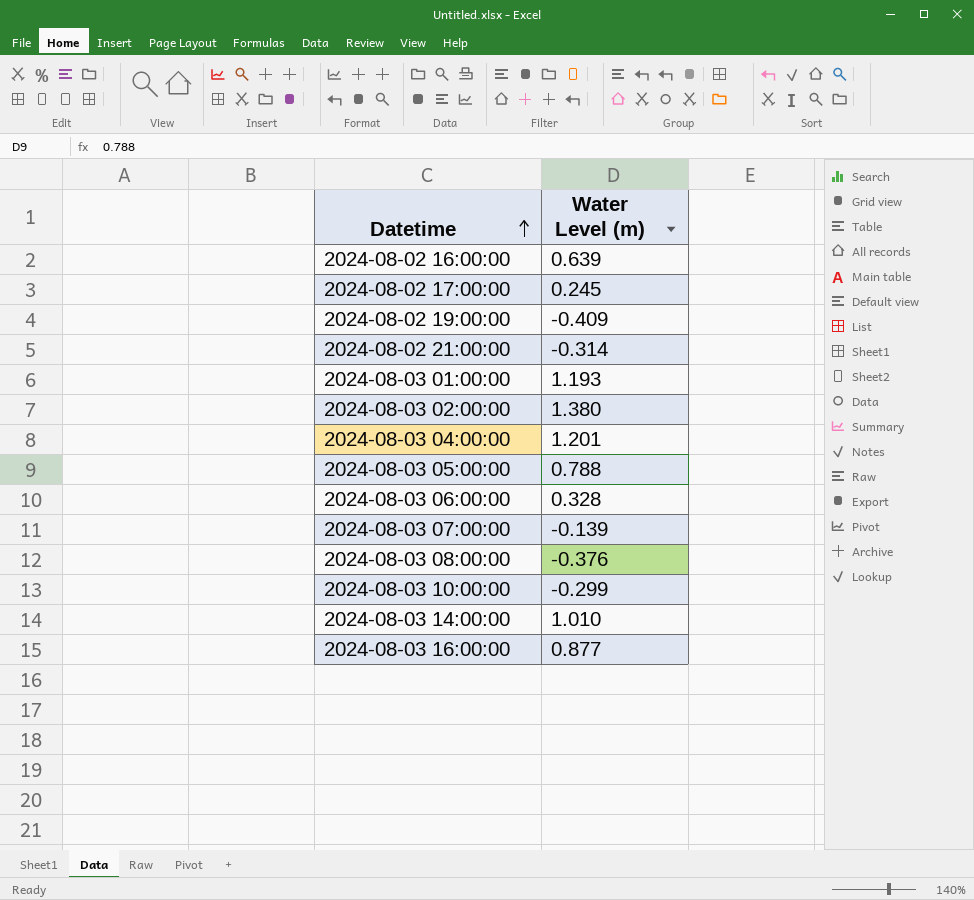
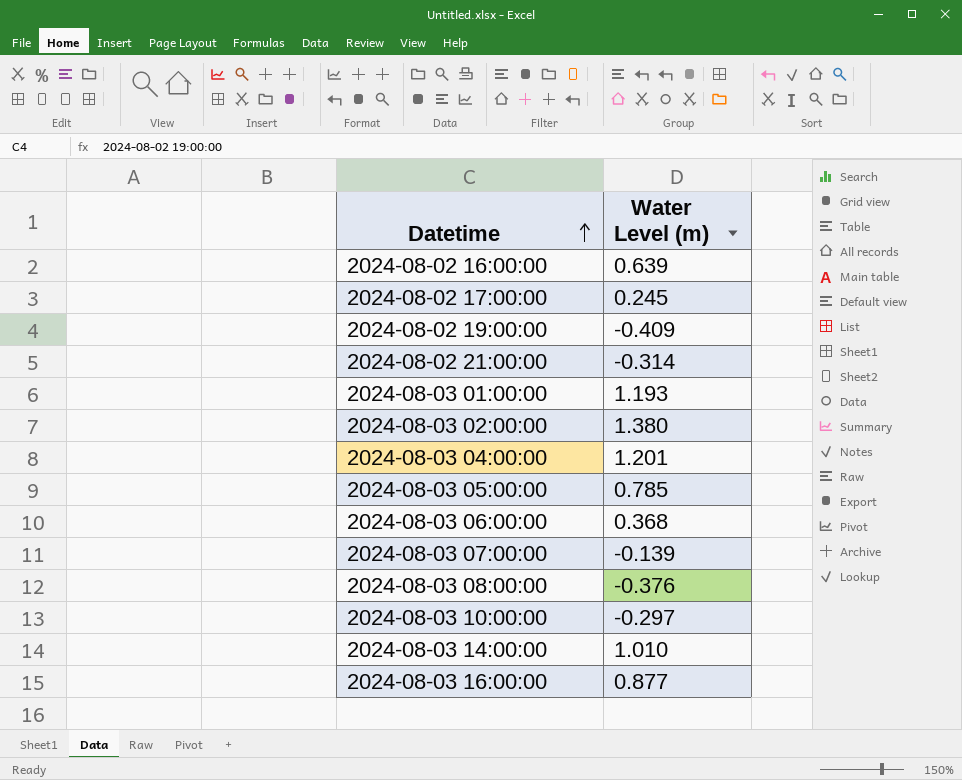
2024-08-03 05:00:00 | Water Level (m): 0.788 -> 0.785
2024-08-03 06:00:00 | Water Level (m): 0.328 -> 0.368
2024-08-03 10:00:00 | Water Level (m): -0.299 -> -0.297

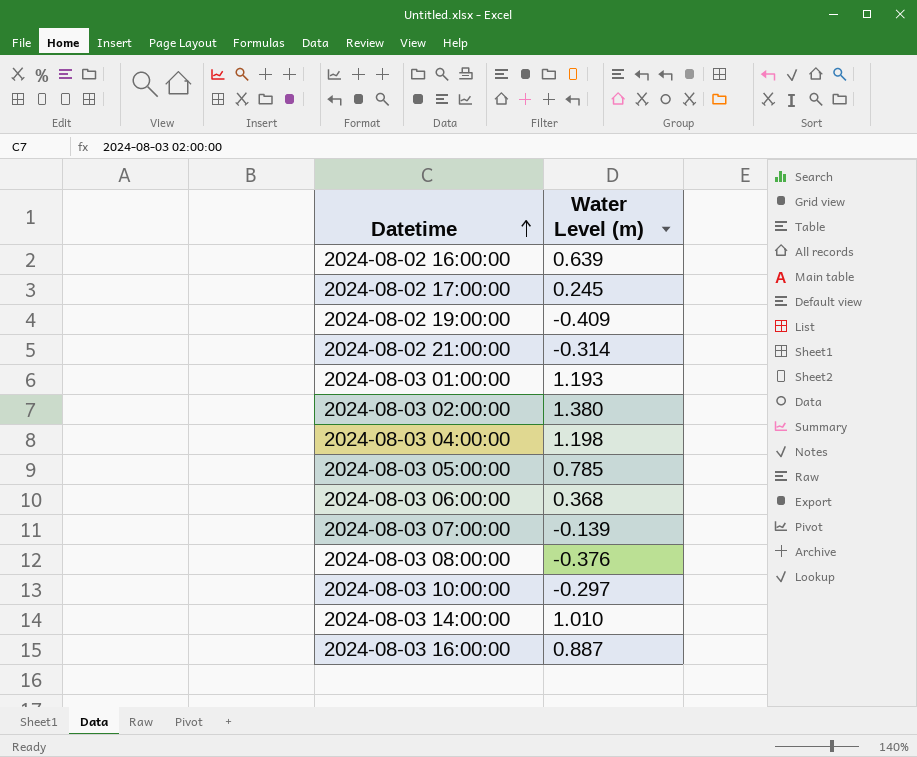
2024-08-03 04:00:00 | Water Level (m): 1.201 -> 1.198
2024-08-03 16:00:00 | Water Level (m): 0.877 -> 0.887

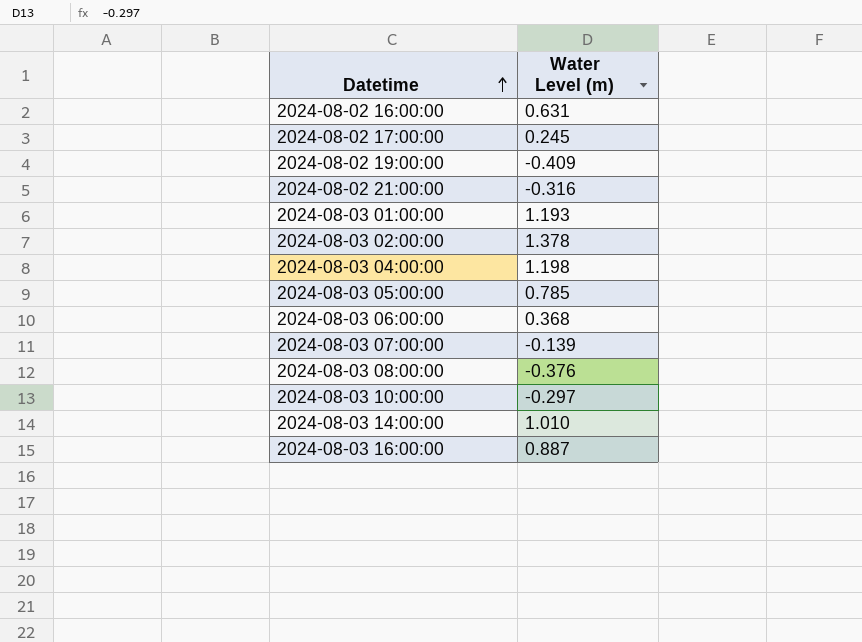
2024-08-02 16:00:00 | Water Level (m): 0.639 -> 0.631
2024-08-02 21:00:00 | Water Level (m): -0.314 -> -0.316
2024-08-03 02:00:00 | Water Level (m): 1.380 -> 1.378

